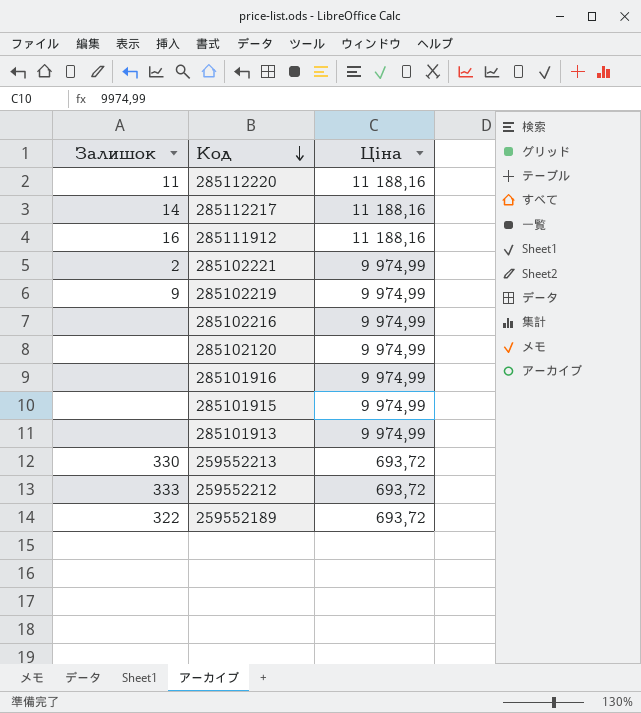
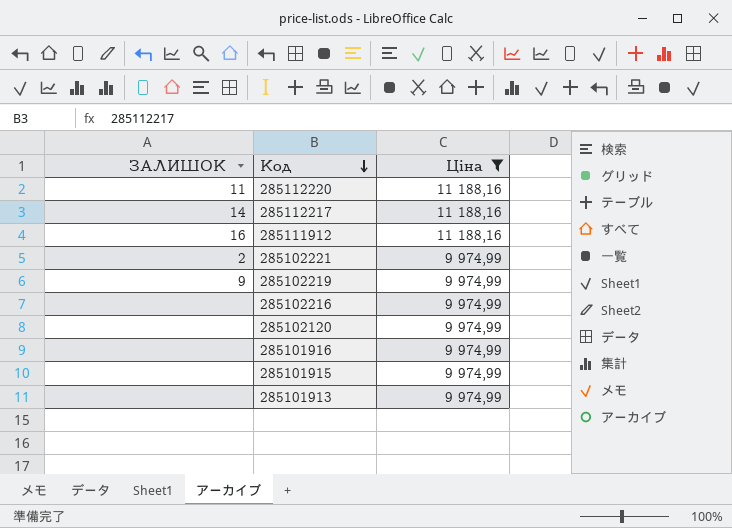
filter: none -> Ціна != 693,72
column name: Залишок -> ЗАЛИШОК

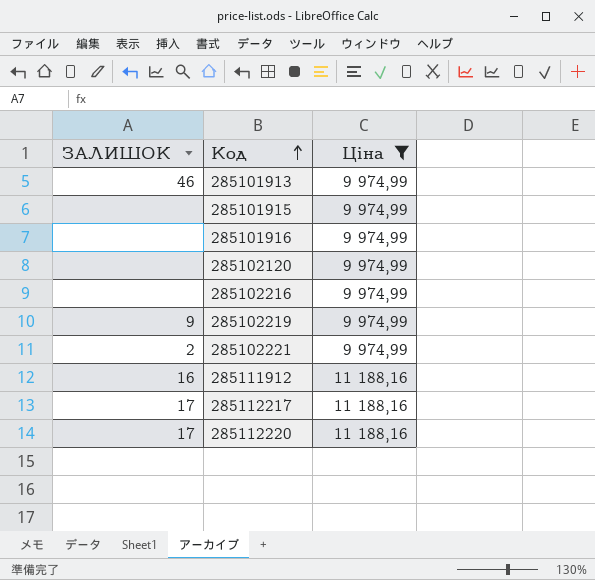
row order: Код descending -> Код ascending
285101913 | ЗАЛИШОК: none -> 46
285112217 | ЗАЛИШОК: 14 -> 17
285112220 | ЗАЛИШОК: 11 -> 17

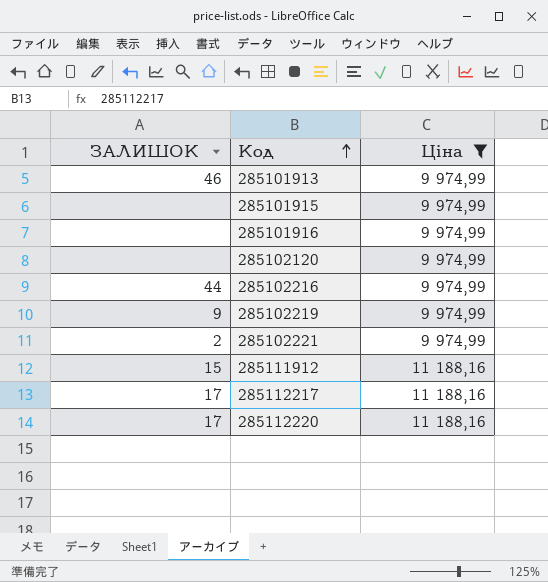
285102216 | ЗАЛИШОК: none -> 44
285111912 | ЗАЛИШОК: 16 -> 15

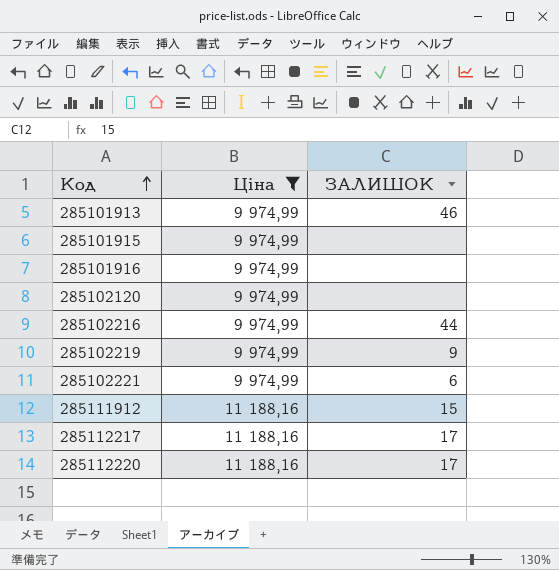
column ЗАЛИШОК | position: 1 -> 3
285102221 | ЗАЛИШОК: 2 -> 6

